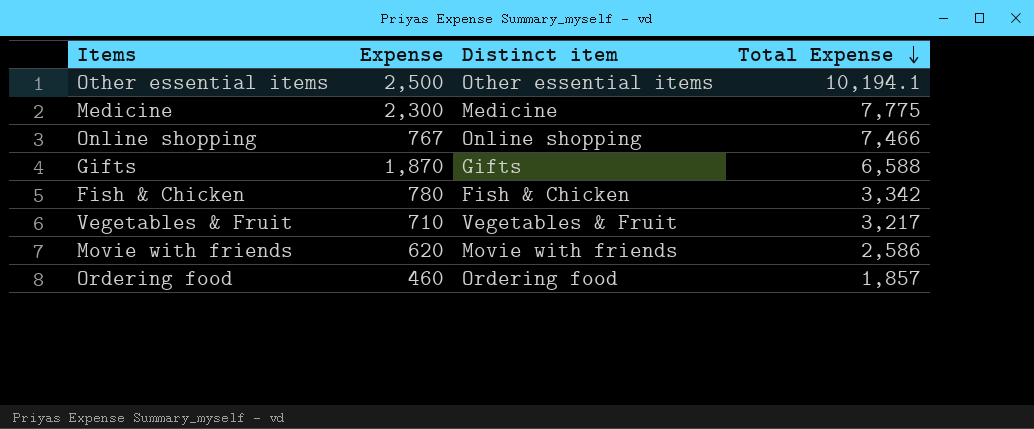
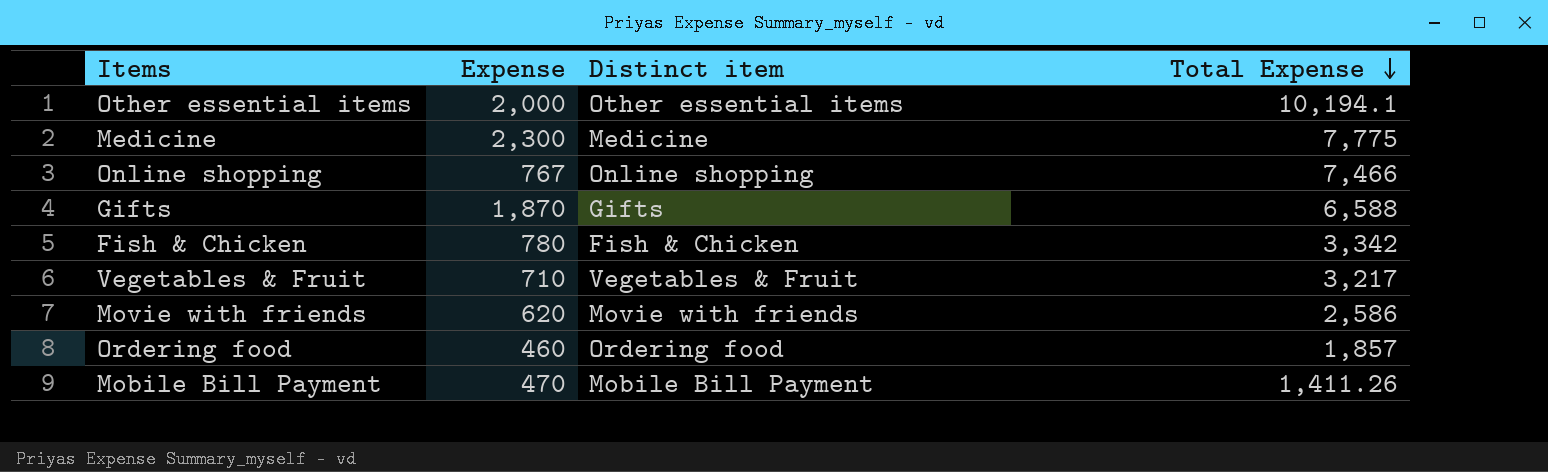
Other essential items | Expense: 2,500 -> 2,000
row Mobile Bill Payment: none -> 470 | Mobile Bill Payment | 1,411.26

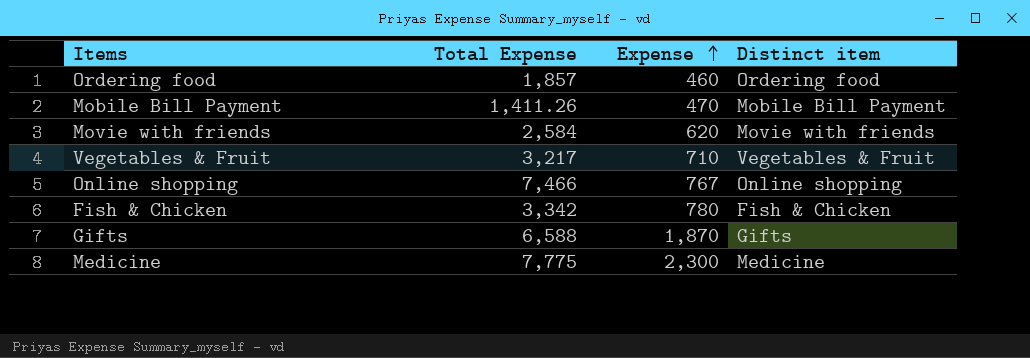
row order: Total Expense descending -> Expense ascending
column Total Expense | position: 4 -> 2
row Other essential items: 2,000 | Other essential items | 10,194.1 -> none
Movie with friends | Total Expense: 2,586 -> 2,584

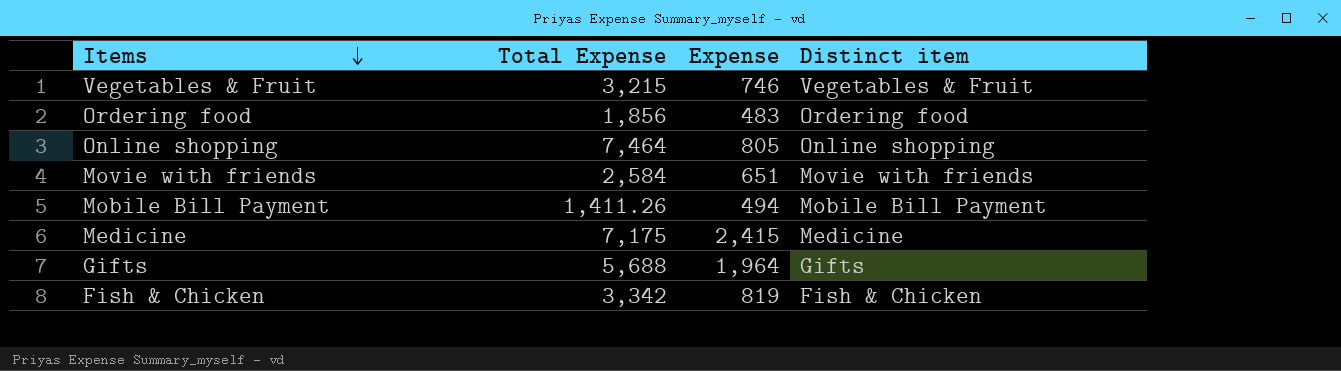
row order: Expense ascending -> Items descending
Vegetables & Fruit | Total Expense: 3,217 -> 3,215
Vegetables & Fruit | Expense: 710 -> 746
Ordering food | Total Expense: 1,857 -> 1,856
Ordering food | Expense: 460 -> 483
Online shopping | Total Expense: 7,466 -> 7,464
Online shopping | Expense: 767 -> 805
Movie with friends | Expense: 620 -> 651
Mobile Bill Payment | Expense: 470 -> 494
Medicine | Total Expense: 7,775 -> 7,175
Medicine | Expense: 2,300 -> 2,415
Gifts | Total Expense: 6,588 -> 5,688
Gifts | Expense: 1,870 -> 1,964
Fish & Chicken | Expense: 780 -> 819

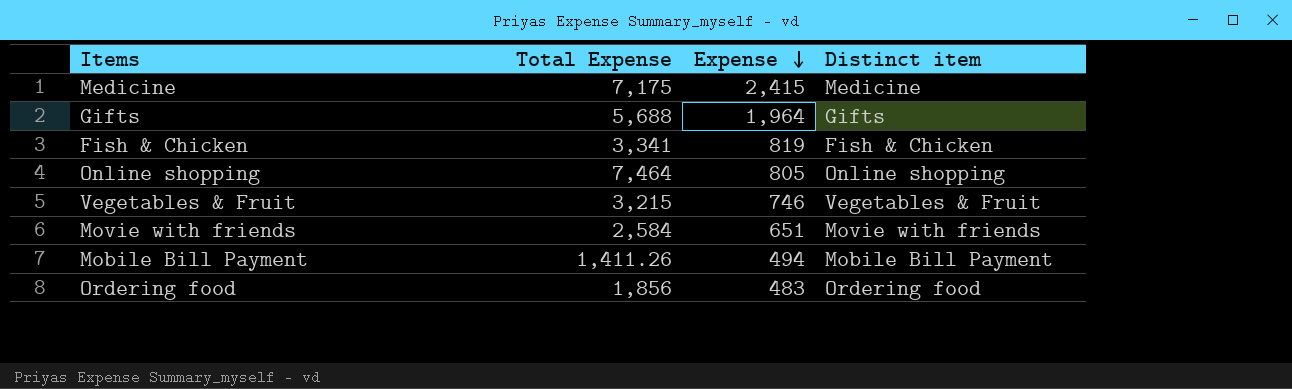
row order: Items descending -> Expense descending
Fish & Chicken | Total Expense: 3,342 -> 3,341

